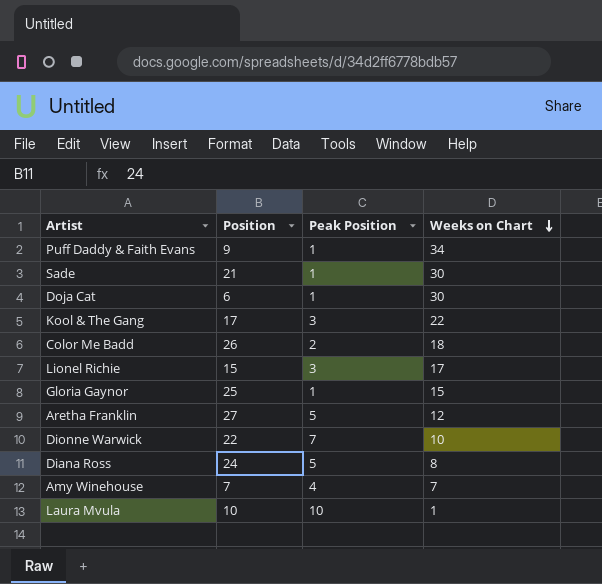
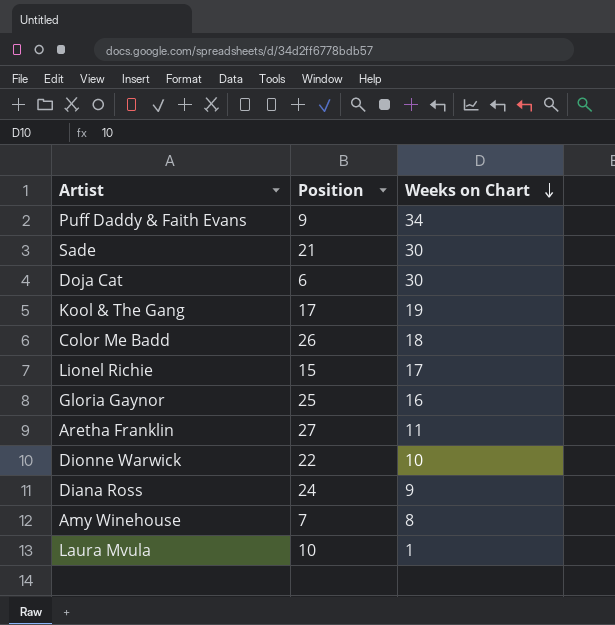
column Peak Position | position: 3 -> none
Kool & The Gang | Weeks on Chart: 22 -> 19
Gloria Gaynor | Weeks on Chart: 15 -> 16
Aretha Franklin | Weeks on Chart: 12 -> 11
Diana Ross | Weeks on Chart: 8 -> 9
Amy Winehouse | Weeks on Chart: 7 -> 8

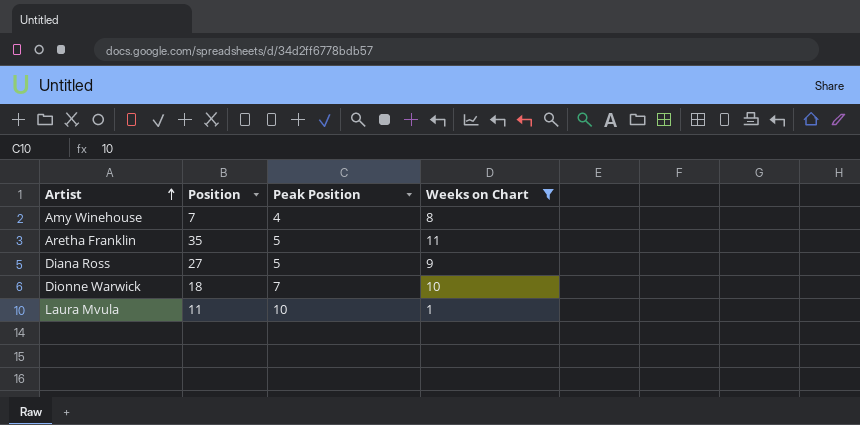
filter: none -> Weeks on Chart <= 11
row order: Weeks on Chart descending -> Artist ascending
column Peak Position | position: none -> 3
Aretha Franklin | Position: 27 -> 35
Diana Ross | Position: 24 -> 27
Dionne Warwick | Position: 22 -> 18
Laura Mvula | Position: 10 -> 11

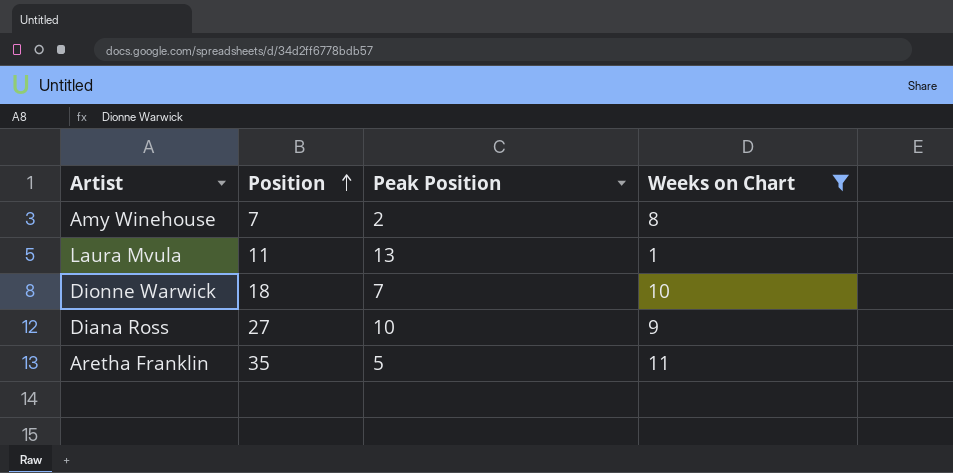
row order: Artist ascending -> Position ascending
Amy Winehouse | Peak Position: 4 -> 2
Laura Mvula | Peak Position: 10 -> 13
Diana Ross | Peak Position: 5 -> 10

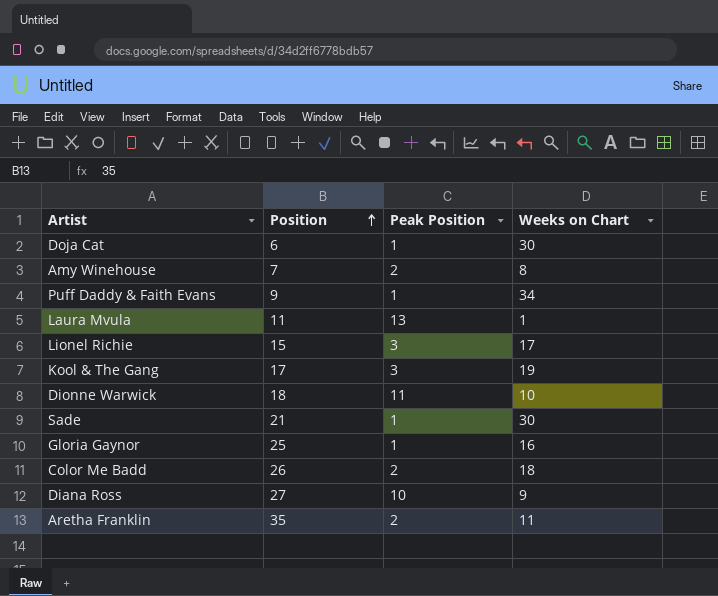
filter: Weeks on Chart <= 11 -> none
Dionne Warwick | Peak Position: 7 -> 11
Aretha Franklin | Peak Position: 5 -> 2

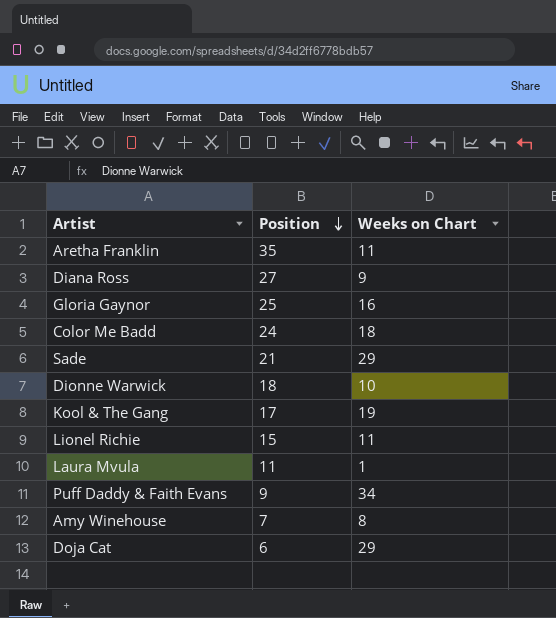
row order: Position ascending -> Position descending
column Peak Position | position: 3 -> none
Color Me Badd | Position: 26 -> 24
Sade | Weeks on Chart: 30 -> 29
Lionel Richie | Weeks on Chart: 17 -> 11
Doja Cat | Weeks on Chart: 30 -> 29

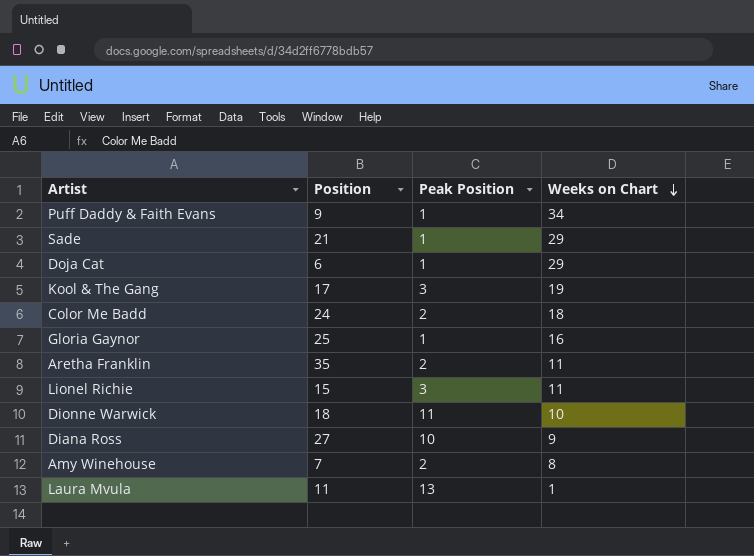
row order: Position descending -> Weeks on Chart descending
column Peak Position | position: none -> 3

